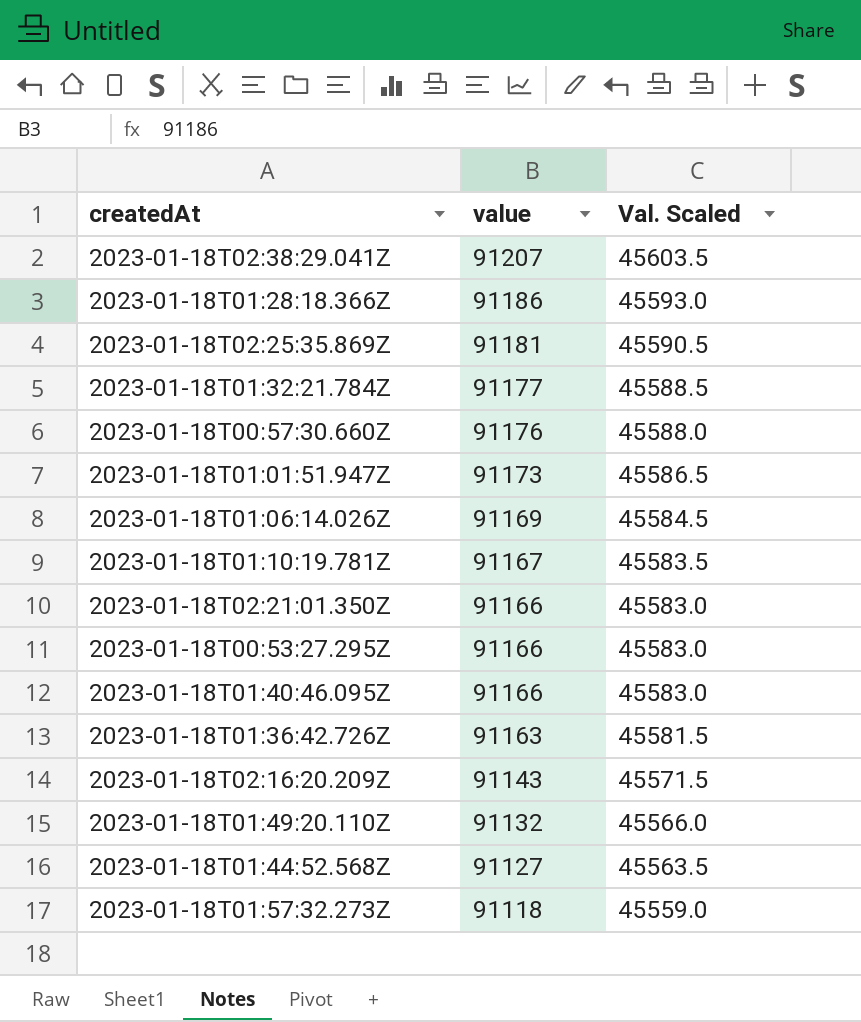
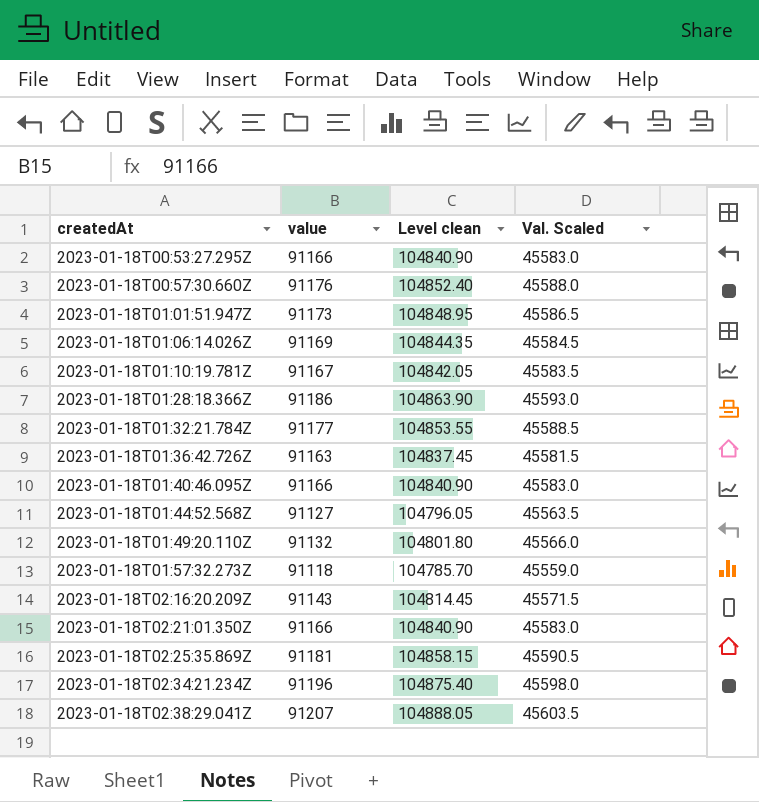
row order: value descending -> createdAt ascending
column Level clean | formula: none -> [value] * 1.15
row 2023-01-18T02:34:21.234Z: none -> 91196 | 104875.40 | 45598.0

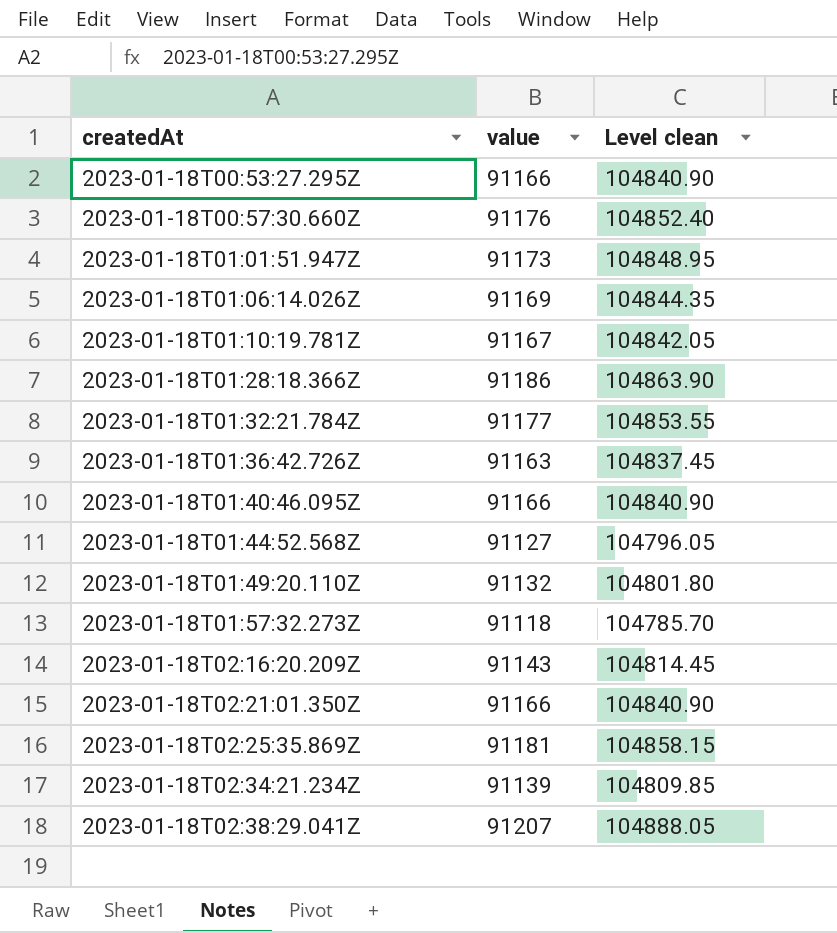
column Val. Scaled | formula: [value] * 0.5 -> none
2023-01-18T02:34:21.234Z | value: 91196 -> 91139
2023-01-18T02:34:21.234Z | Level clean: 104875.40 -> 104809.85

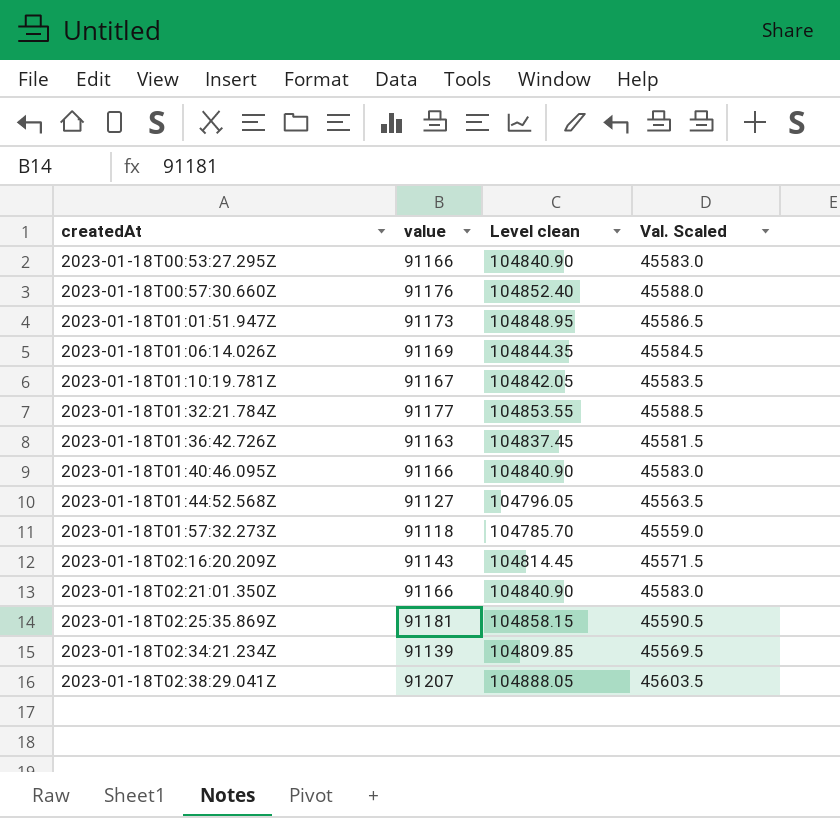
column Val. Scaled | formula: none -> [value] * 0.5
row 2023-01-18T01:28:18.366Z: 91186 | 104863.90 -> none
row 2023-01-18T01:49:20.110Z: 91132 | 104801.80 -> none

